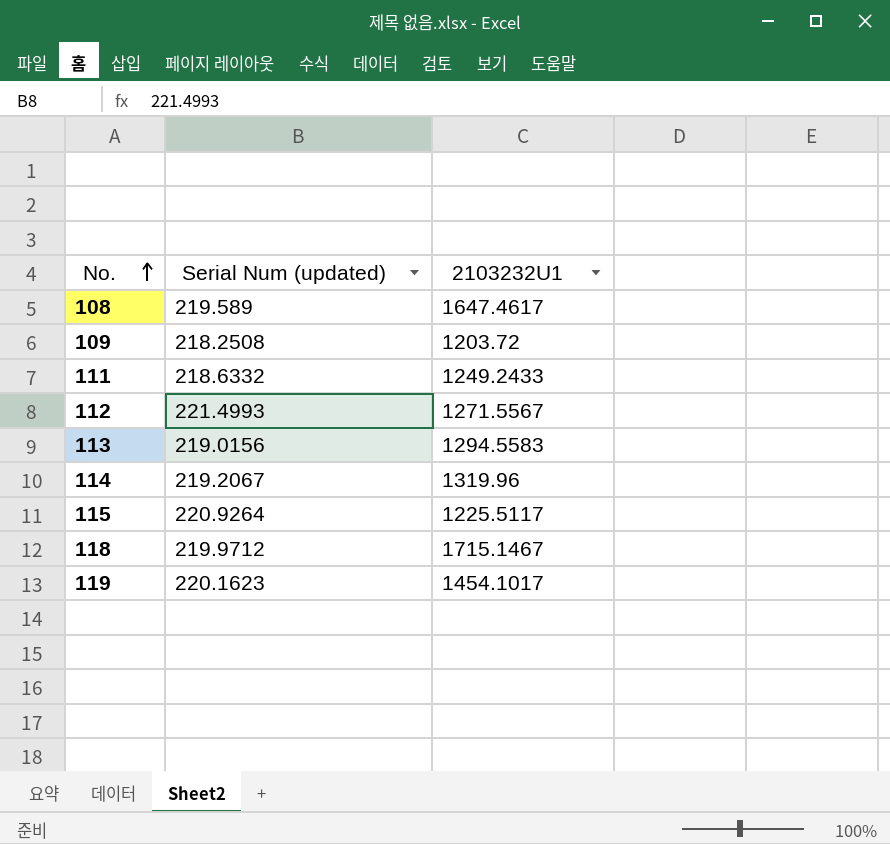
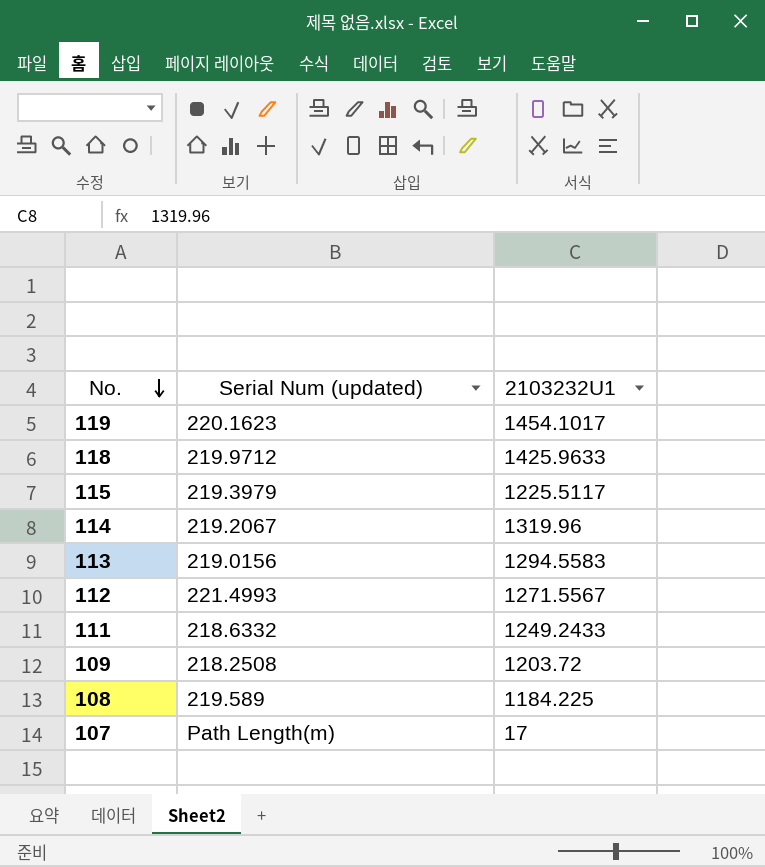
row order: No. ascending -> No. descending
118 | 2103232U1: 1715.1467 -> 1425.9633
115 | Serial Num (updated): 220.9264 -> 219.3979
108 | 2103232U1: 1647.4617 -> 1184.225
row 107: none -> Path Length(m) | 17

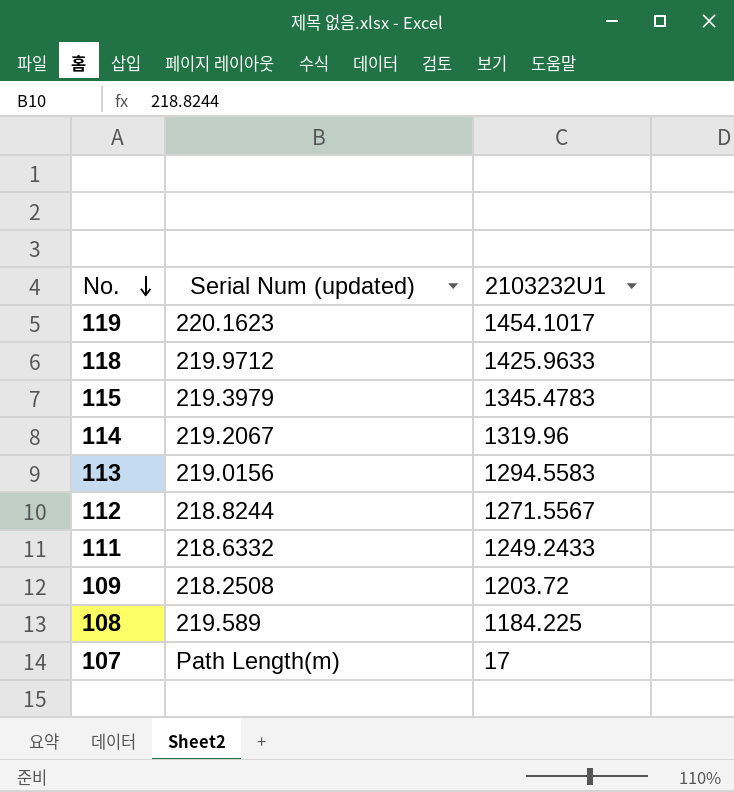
115 | 2103232U1: 1225.5117 -> 1345.4783
112 | Serial Num (updated): 221.4993 -> 218.8244

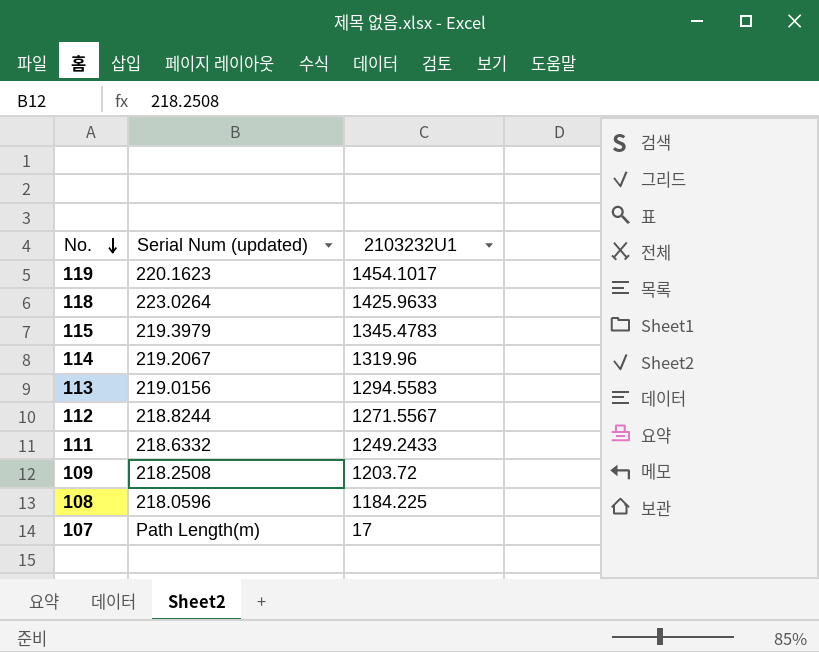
118 | Serial Num (updated): 219.9712 -> 223.0264
108 | Serial Num (updated): 219.589 -> 218.0596

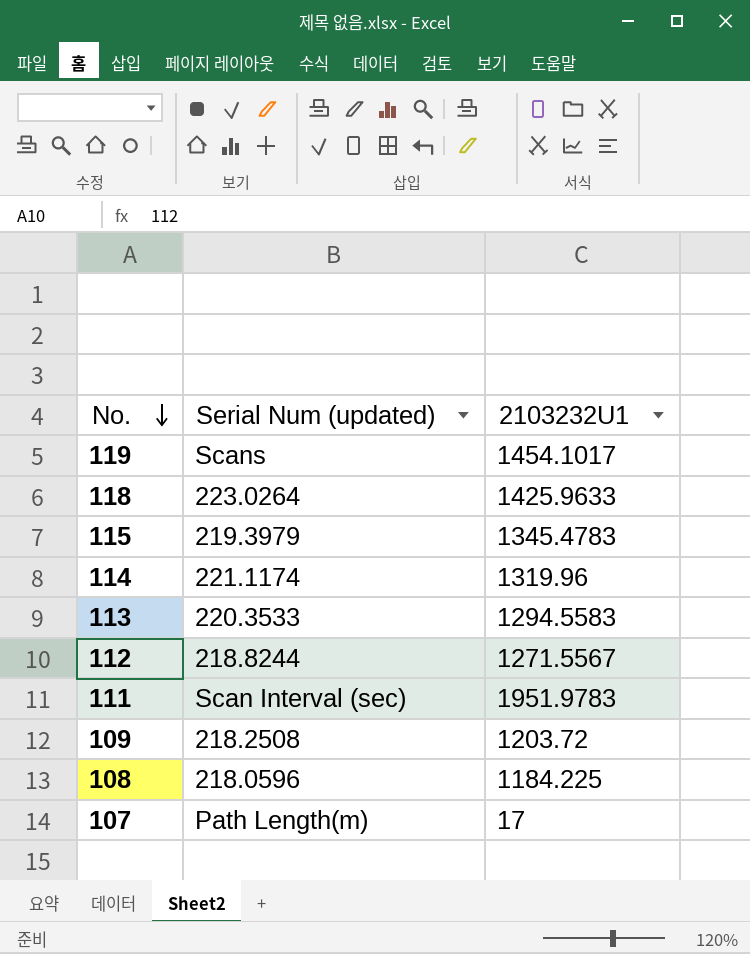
119 | Serial Num (updated): 220.1623 -> Scans
114 | Serial Num (updated): 219.2067 -> 221.1174
113 | Serial Num (updated): 219.0156 -> 220.3533
111 | Serial Num (updated): 218.6332 -> Scan Interval (sec)
111 | 2103232U1: 1249.2433 -> 1951.9783

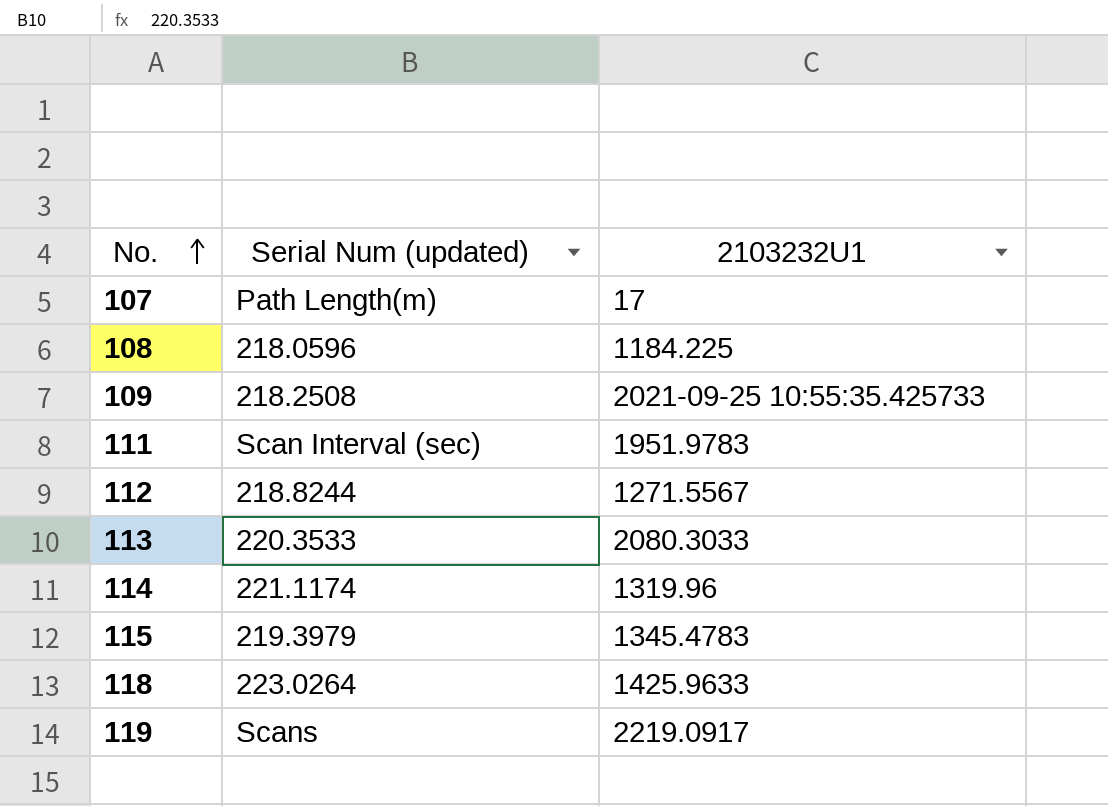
row order: No. descending -> No. ascending
109 | 2103232U1: 1203.72 -> 2021-09-25 10:55:35.425733
113 | 2103232U1: 1294.5583 -> 2080.3033
119 | 2103232U1: 1454.1017 -> 2219.0917

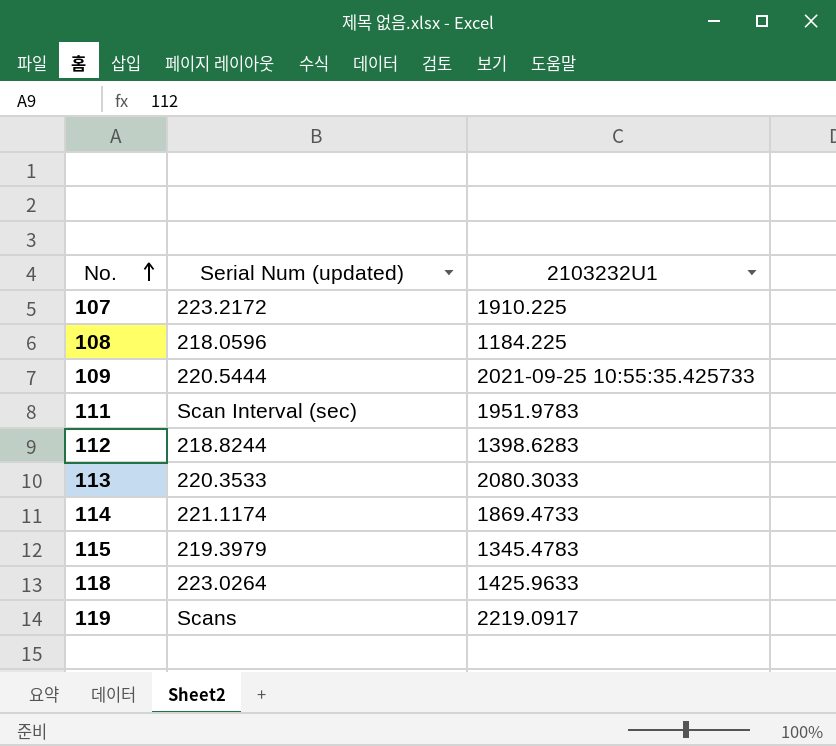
107 | Serial Num (updated): Path Length(m) -> 223.2172
107 | 2103232U1: 17 -> 1910.225
109 | Serial Num (updated): 218.2508 -> 220.5444
112 | 2103232U1: 1271.5567 -> 1398.6283
114 | 2103232U1: 1319.96 -> 1869.4733

